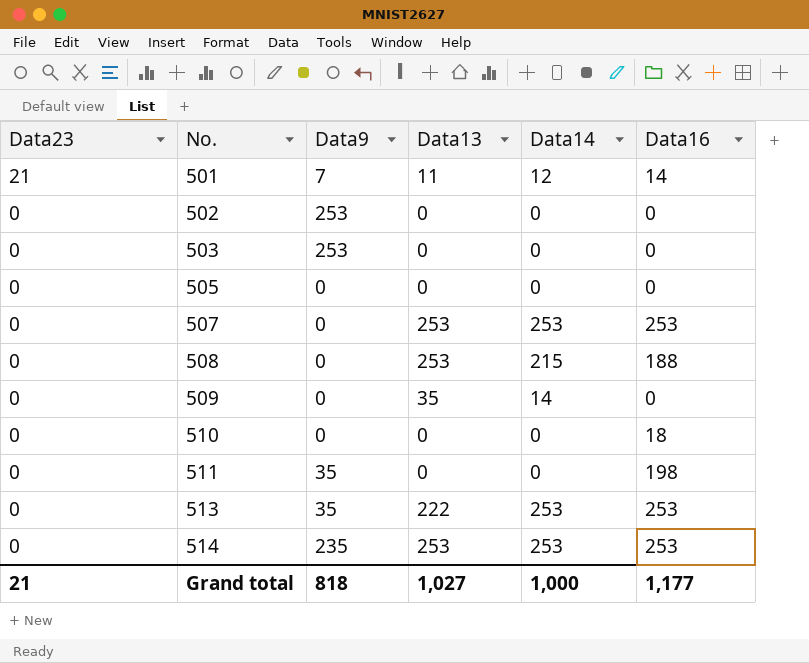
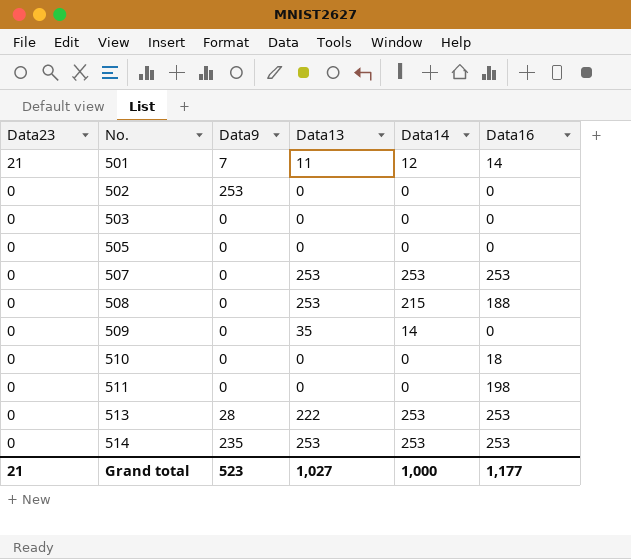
503 | Data9: 253 -> 0
511 | Data9: 35 -> 0
513 | Data9: 35 -> 28
Grand total | Data9: 818 -> 523

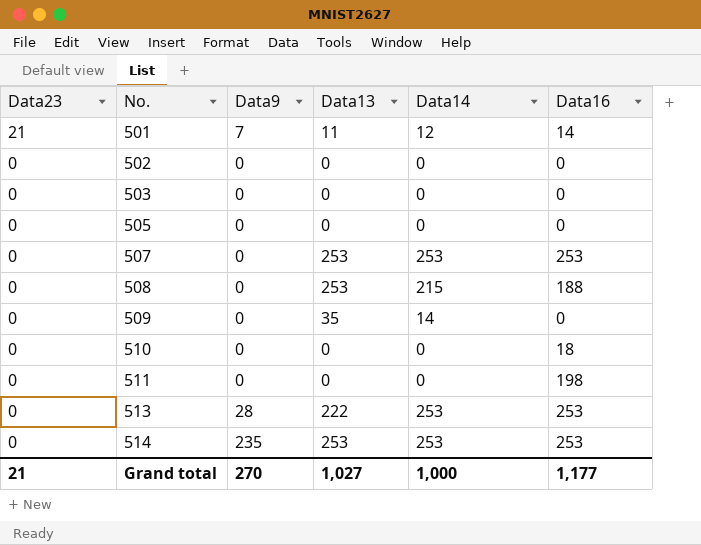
502 | Data9: 253 -> 0
Grand total | Data9: 523 -> 270

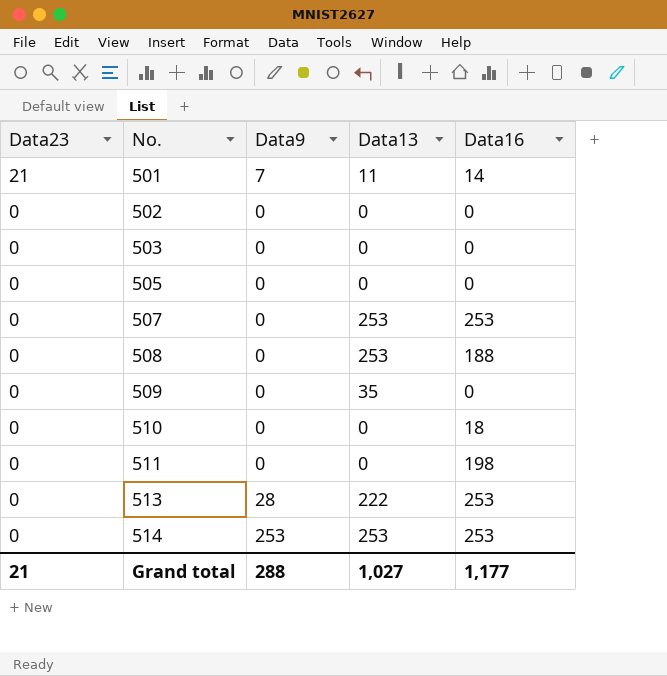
column Data14 | position: 5 -> none
514 | Data9: 235 -> 253
Grand total | Data9: 270 -> 288

